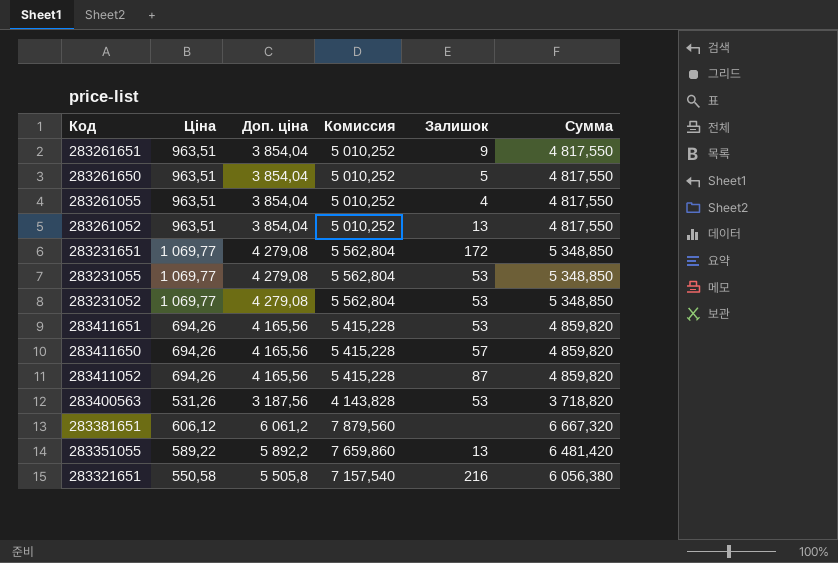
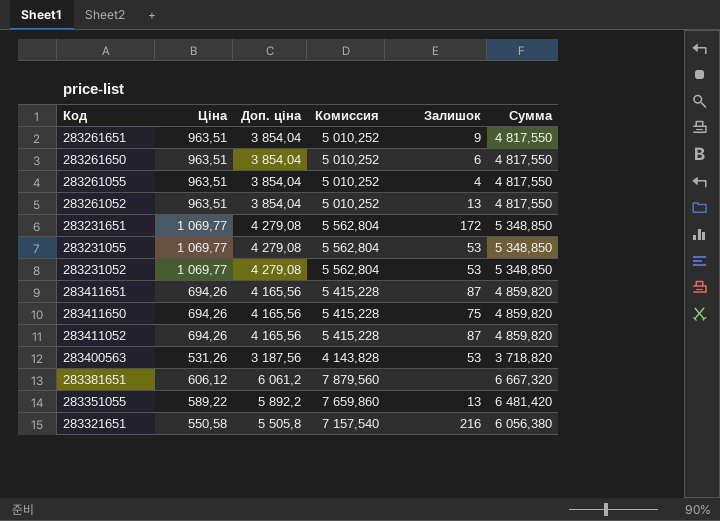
283261650 | Залишок: 5 -> 6
283411651 | Залишок: 53 -> 87
283411650 | Залишок: 57 -> 75

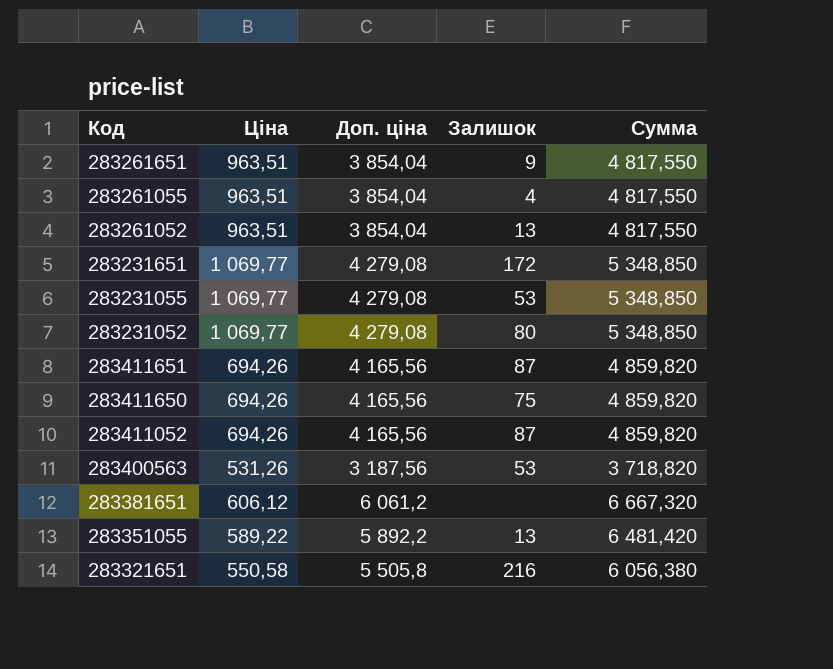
column Комиссия | formula: [Доп. ціна] * 1,3 -> none
row 283261650: 963,51 | 3 854,04 | 5 010,252 | 6 | 4 817,550 -> none
283231052 | Залишок: 53 -> 80

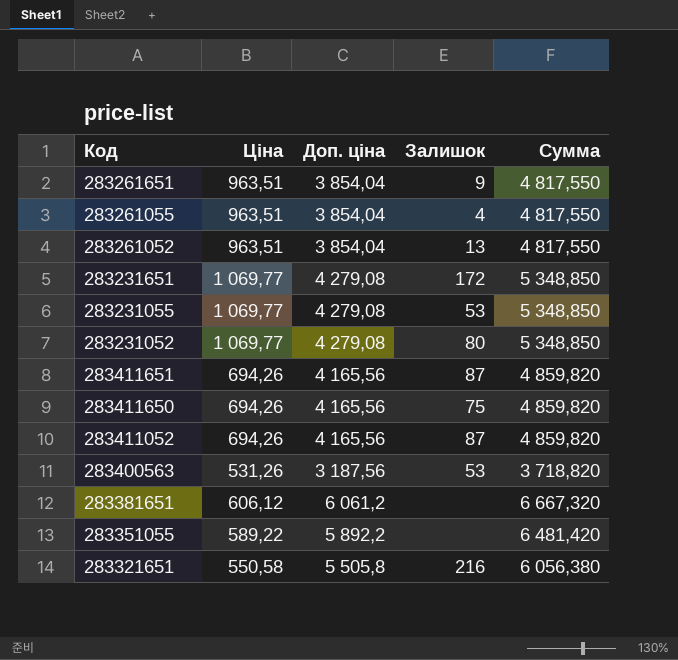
283351055 | Залишок: 13 -> none

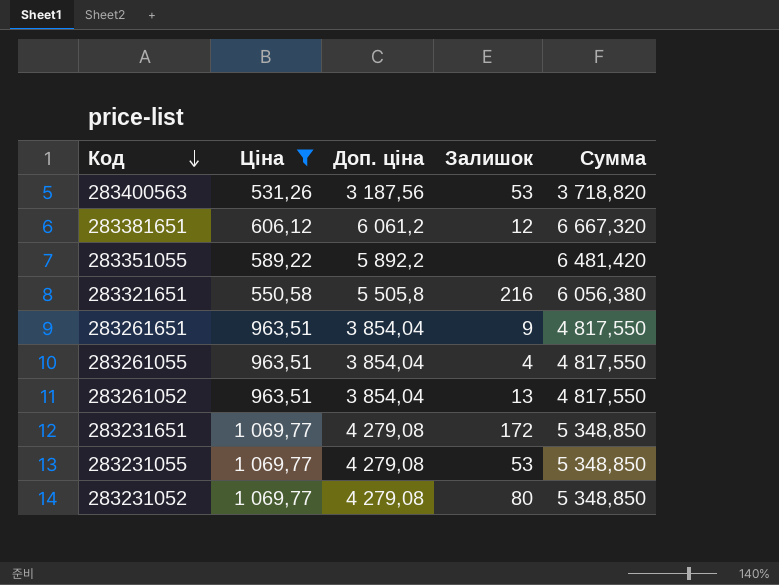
filter: none -> Ціна != 694,26
row order: none -> Код descending
283381651 | Залишок: none -> 12

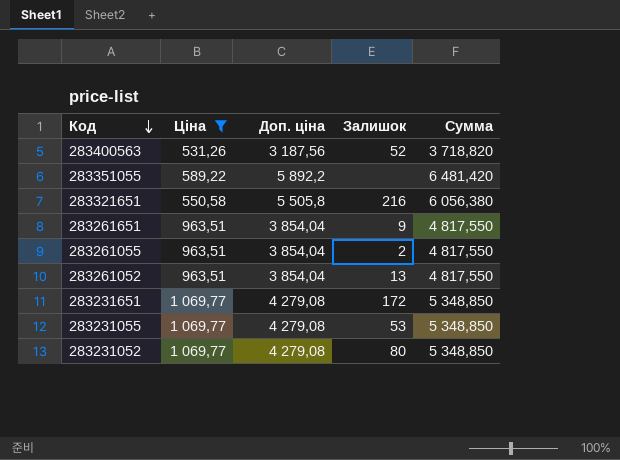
row 283381651: 606,12 | 6 061,2 | 12 | 6 667,320 -> none
283400563 | Залишок: 53 -> 52
283261055 | Залишок: 4 -> 2

